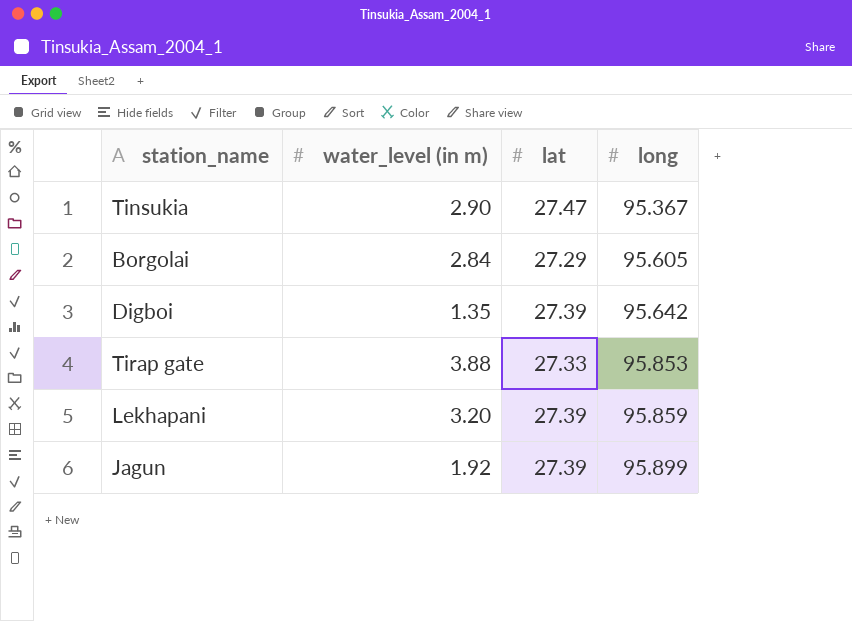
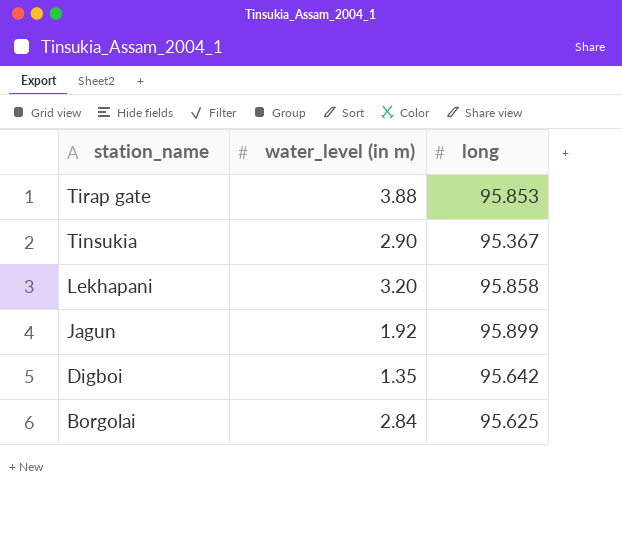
row order: long ascending -> station_name descending
column lat | position: 3 -> none
Lekhapani | long: 95.859 -> 95.858
Borgolai | long: 95.605 -> 95.625

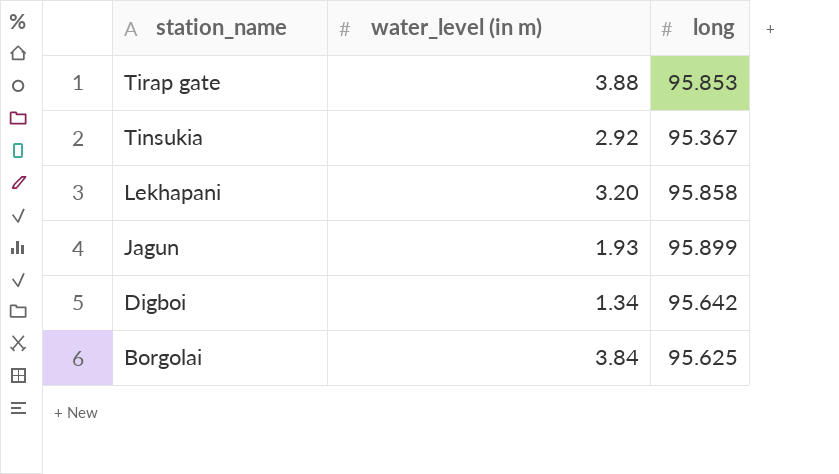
Tinsukia | water_level (in m): 2.90 -> 2.92
Jagun | water_level (in m): 1.92 -> 1.93
Digboi | water_level (in m): 1.35 -> 1.34
Borgolai | water_level (in m): 2.84 -> 3.84

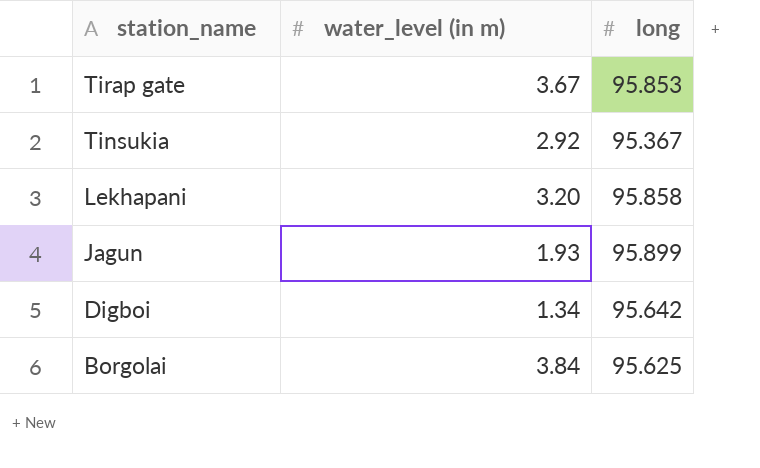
Tirap gate | water_level (in m): 3.88 -> 3.67

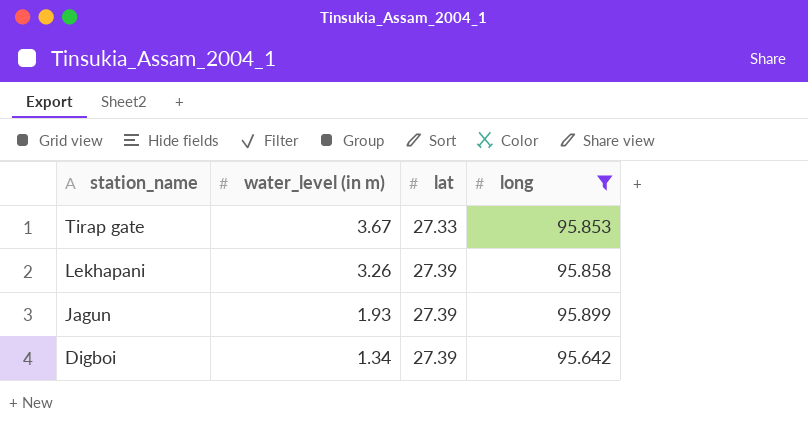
filter: none -> long >= 95.642
column lat | position: none -> 3
Lekhapani | water_level (in m): 3.20 -> 3.26

